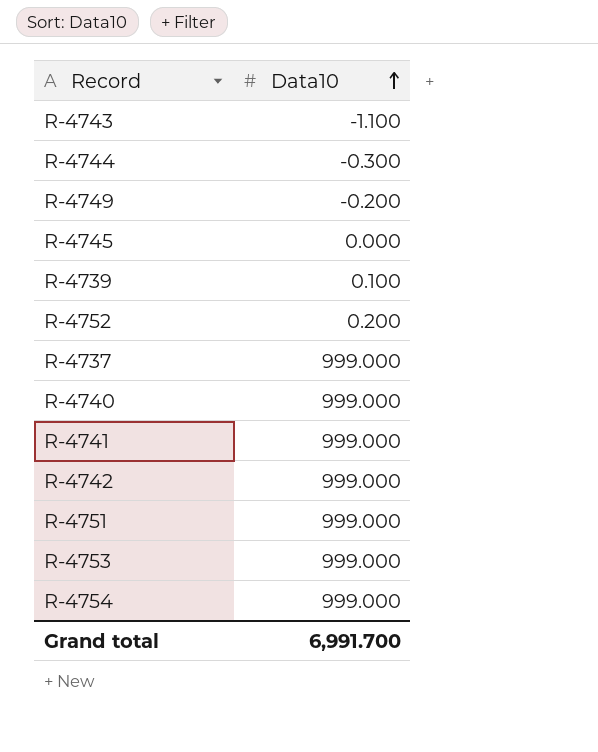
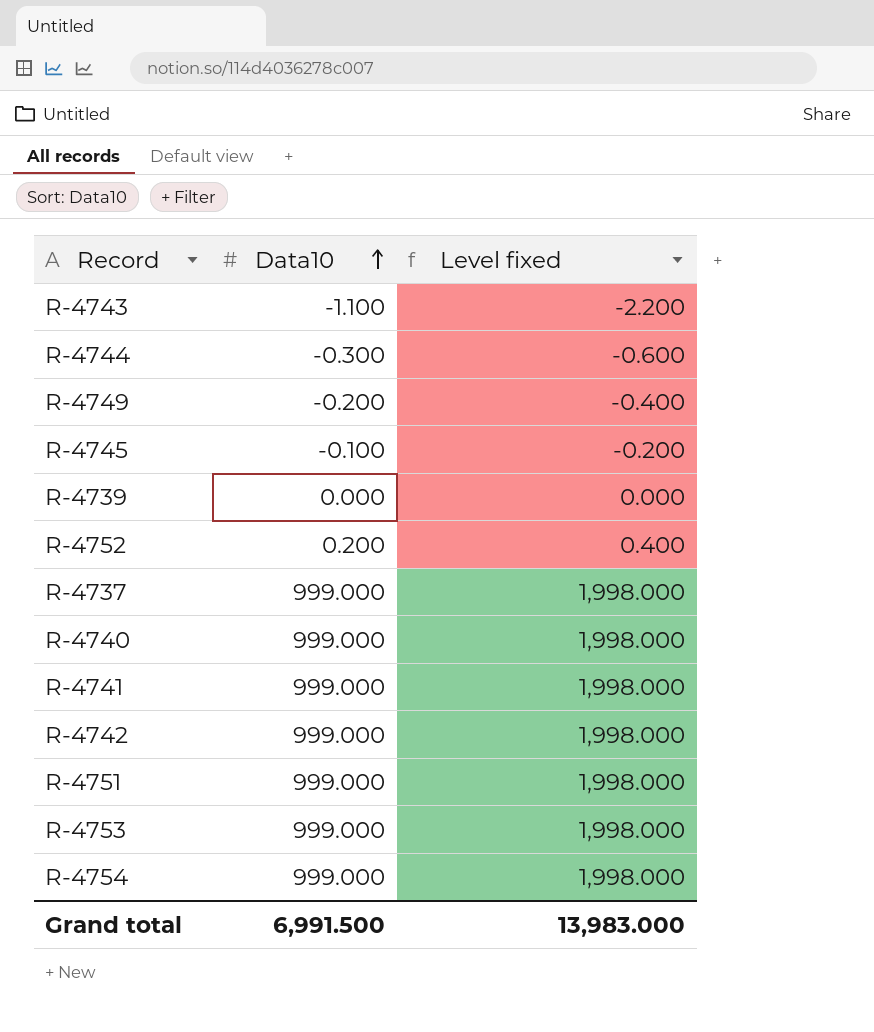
column Level fixed | formula: none -> [Data10] * 2
R-4745 | Data10: 0.000 -> -0.100
R-4739 | Data10: 0.100 -> 0.000
Grand total | Data10: 6,991.700 -> 6,991.500

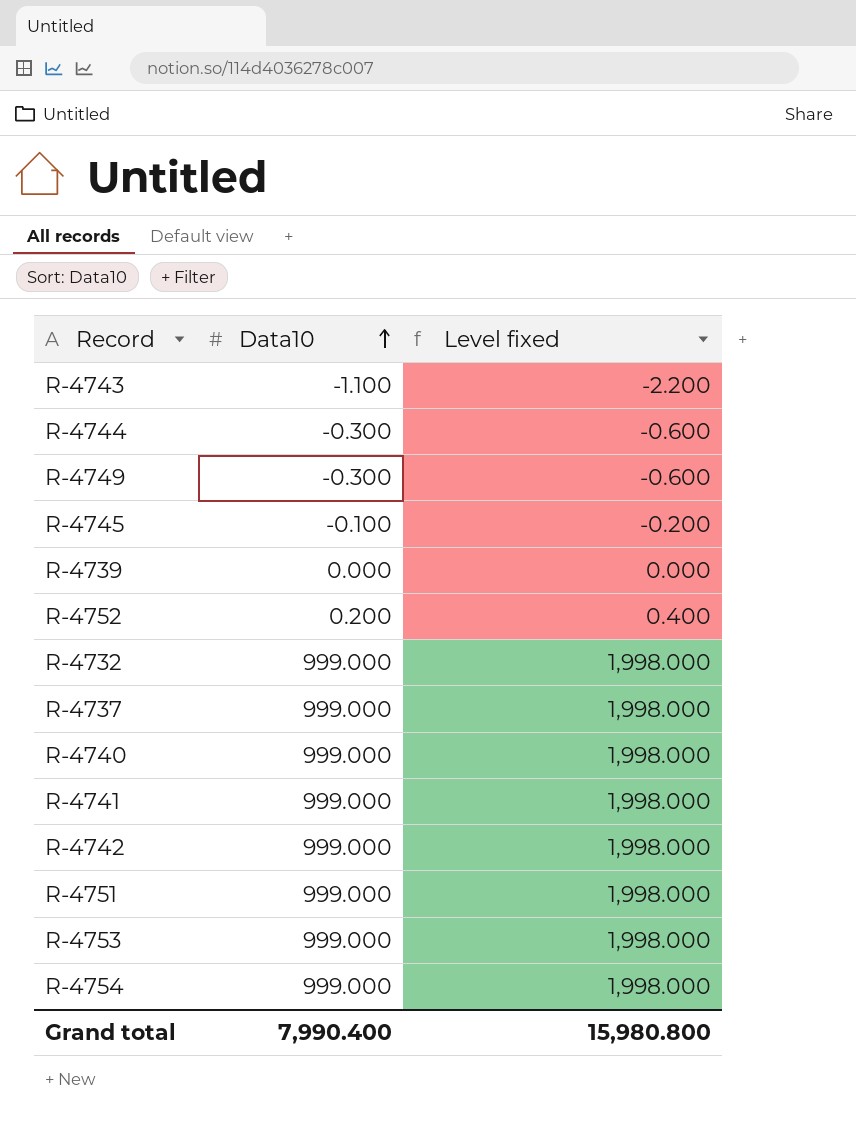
R-4749 | Data10: -0.200 -> -0.300
R-4749 | Level fixed: -0.400 -> -0.600
row R-4732: none -> 999.000 | 1,998.000
Grand total | Data10: 6,991.500 -> 7,990.400
Grand total | Level fixed: 13,983.000 -> 15,980.800

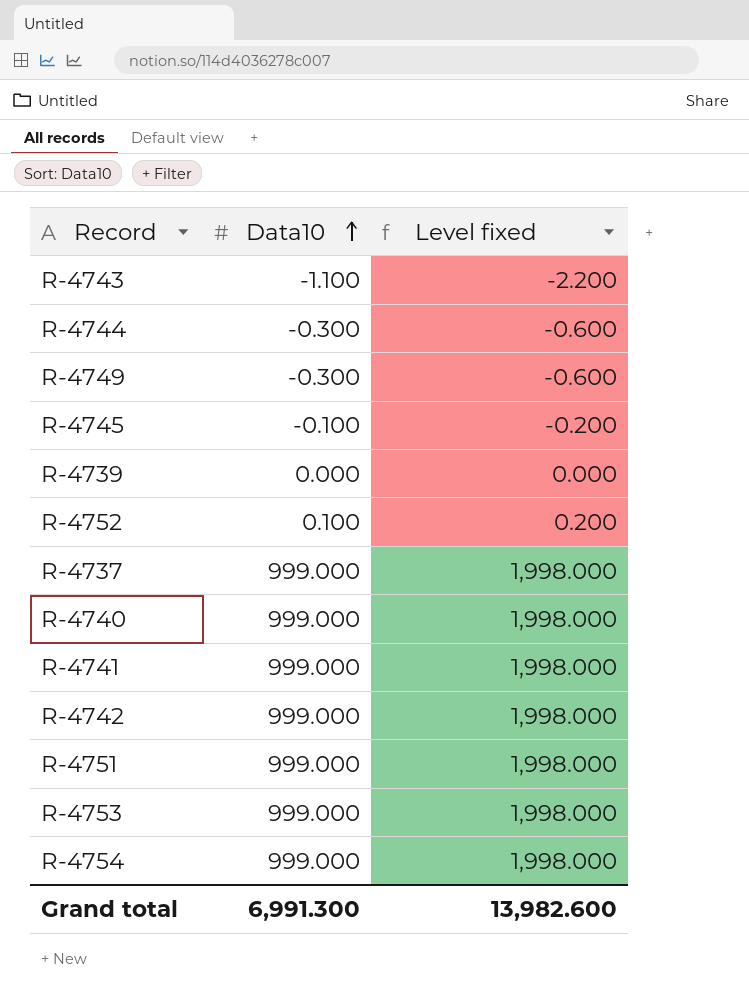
row R-4732: 999.000 | 1,998.000 -> none
R-4752 | Data10: 0.200 -> 0.100
R-4752 | Level fixed: 0.400 -> 0.200
Grand total | Data10: 7,990.400 -> 6,991.300
Grand total | Level fixed: 15,980.800 -> 13,982.600

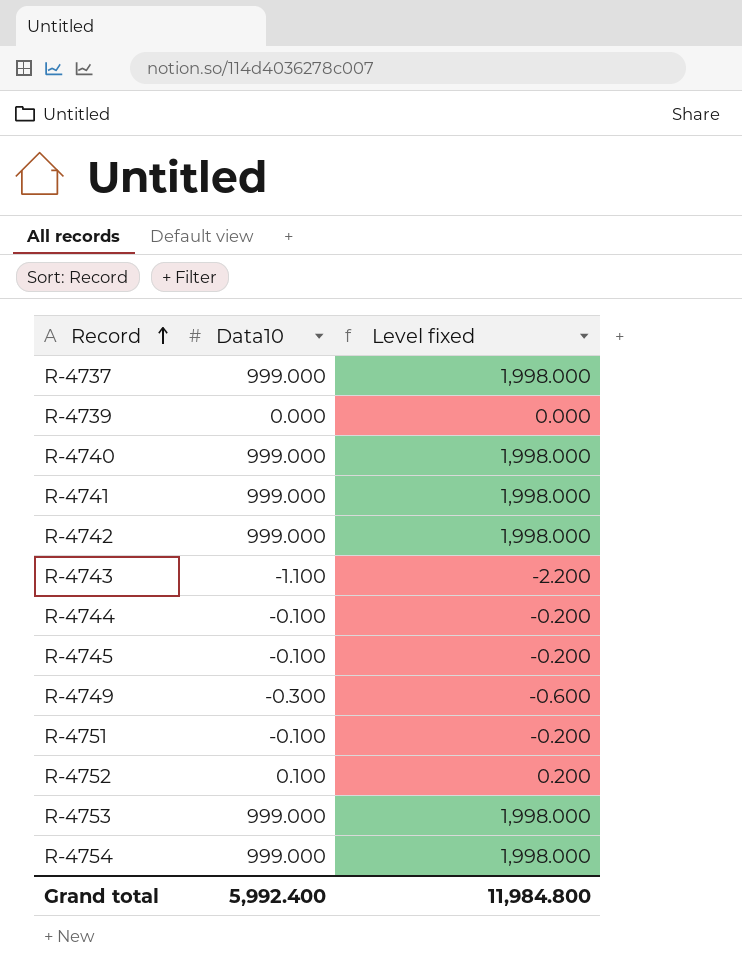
row order: Data10 ascending -> Record ascending
R-4744 | Data10: -0.300 -> -0.100
R-4744 | Level fixed: -0.600 -> -0.200
R-4751 | Data10: 999.000 -> -0.100
R-4751 | Level fixed: 1,998.000 -> -0.200
Grand total | Data10: 6,991.300 -> 5,992.400
Grand total | Level fixed: 13,982.600 -> 11,984.800

